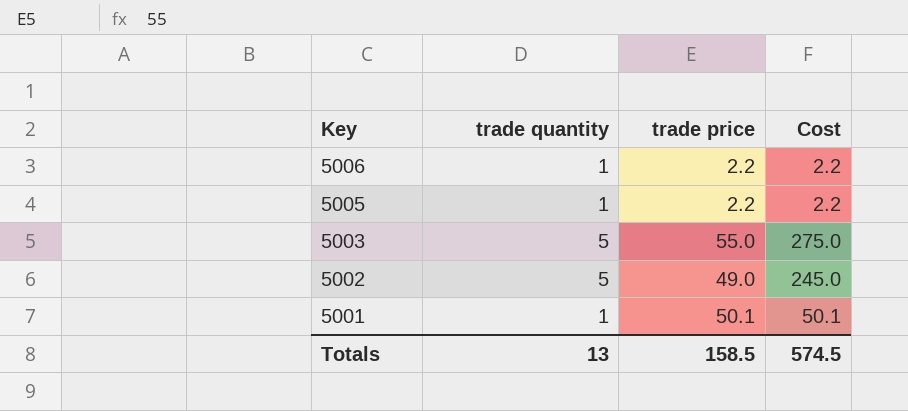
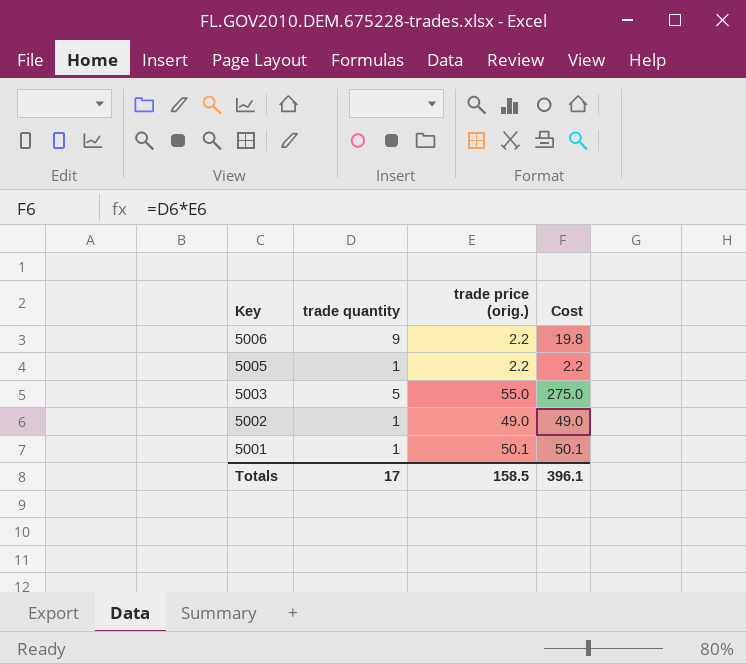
column name: trade price -> trade price (orig.)
5006 | trade quantity: 1 -> 9
5006 | Cost: 2.2 -> 19.8
5002 | trade quantity: 5 -> 1
5002 | Cost: 245.0 -> 49.0
Totals | trade quantity: 13 -> 17
Totals | Cost: 574.5 -> 396.1

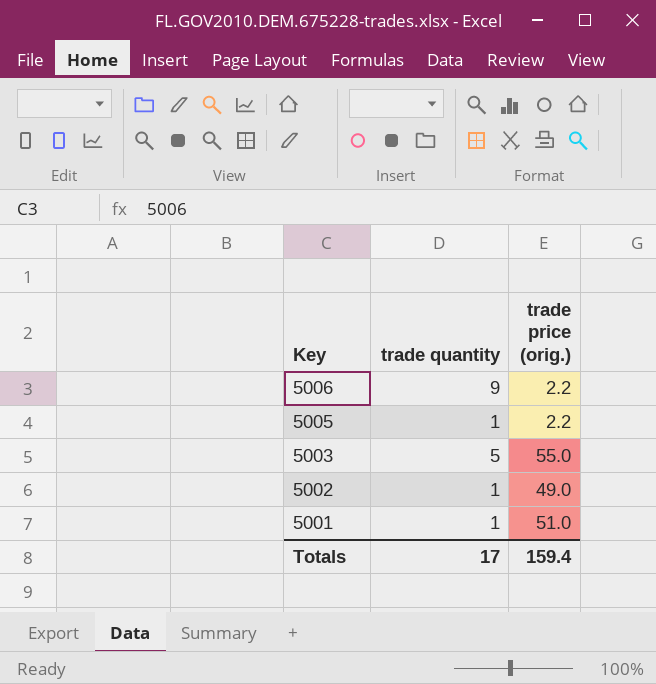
column Cost | formula: [trade quantity] * [trade price (orig.)] -> none
5001 | trade price (orig.): 50.1 -> 51.0
Totals | trade price (orig.): 158.5 -> 159.4

